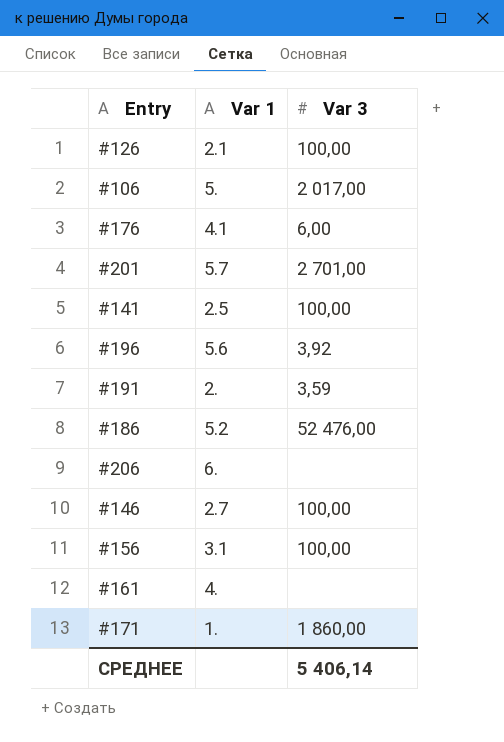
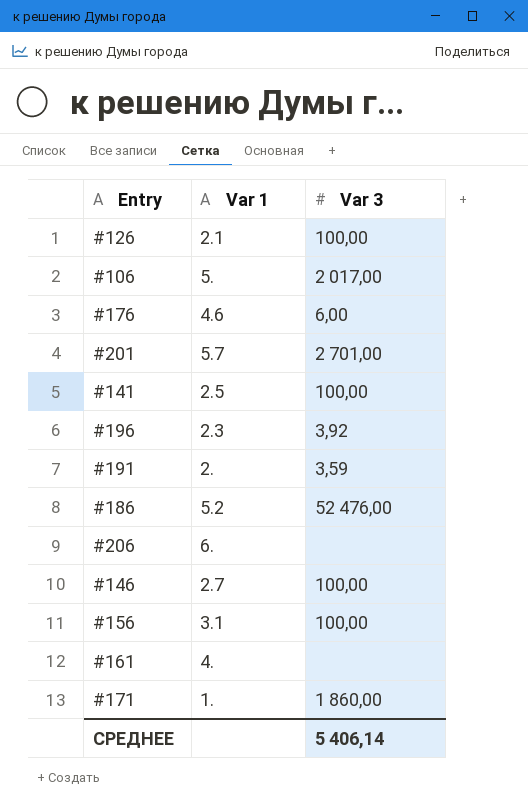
#176 | Var 1: 4.1 -> 4.6
#196 | Var 1: 5.6 -> 2.3

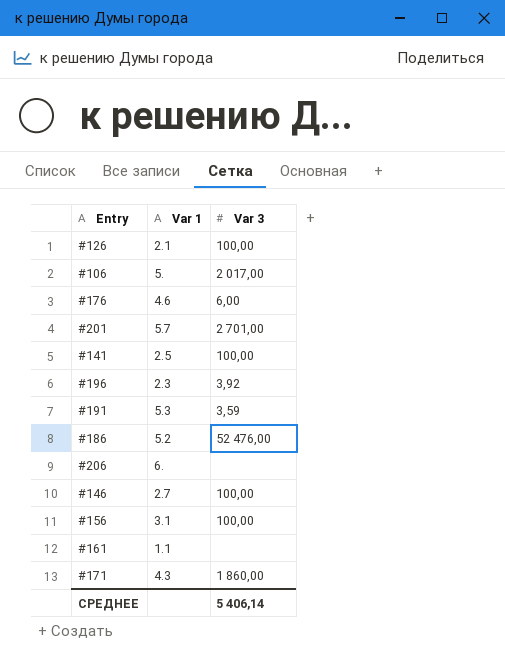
#191 | Var 1: 2. -> 5.3
#161 | Var 1: 4. -> 1.1
#171 | Var 1: 1. -> 4.3

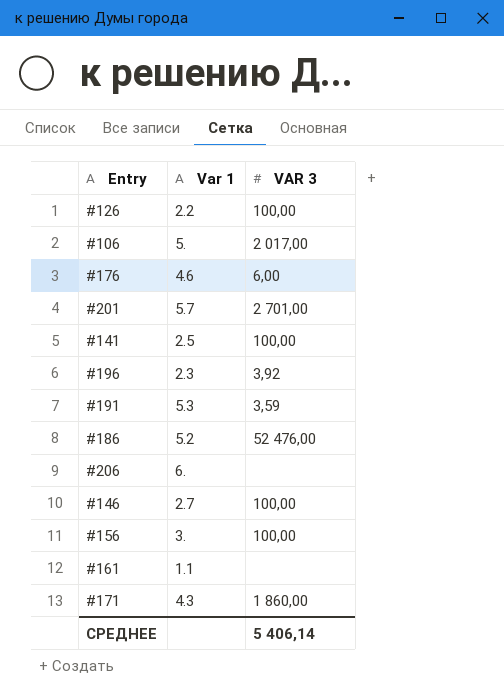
column name: Var 3 -> VAR 3
#126 | Var 1: 2.1 -> 2.2
#156 | Var 1: 3.1 -> 3.

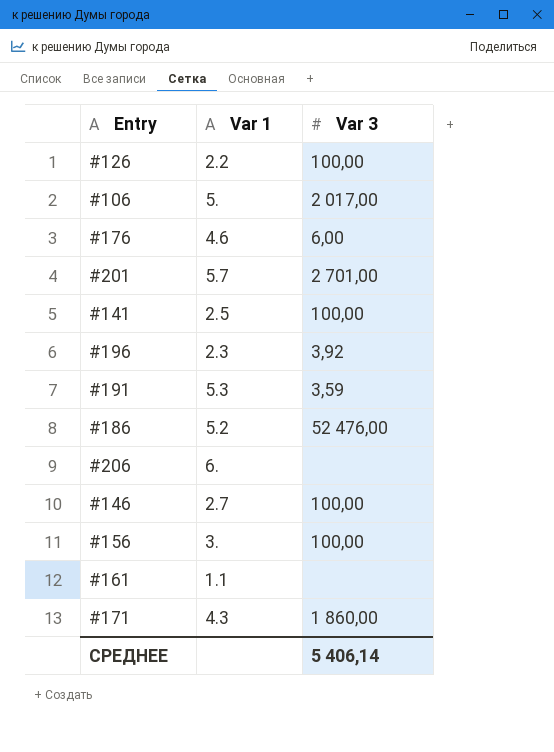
column name: VAR 3 -> Var 3

